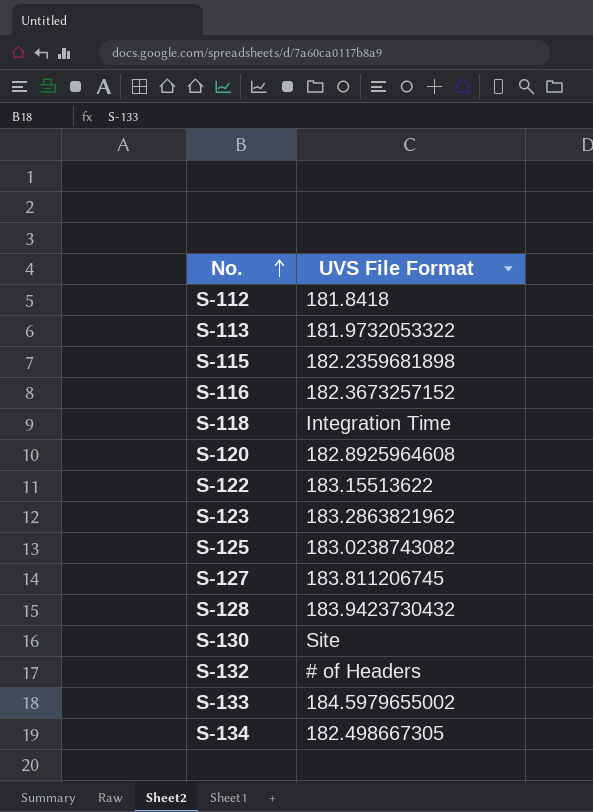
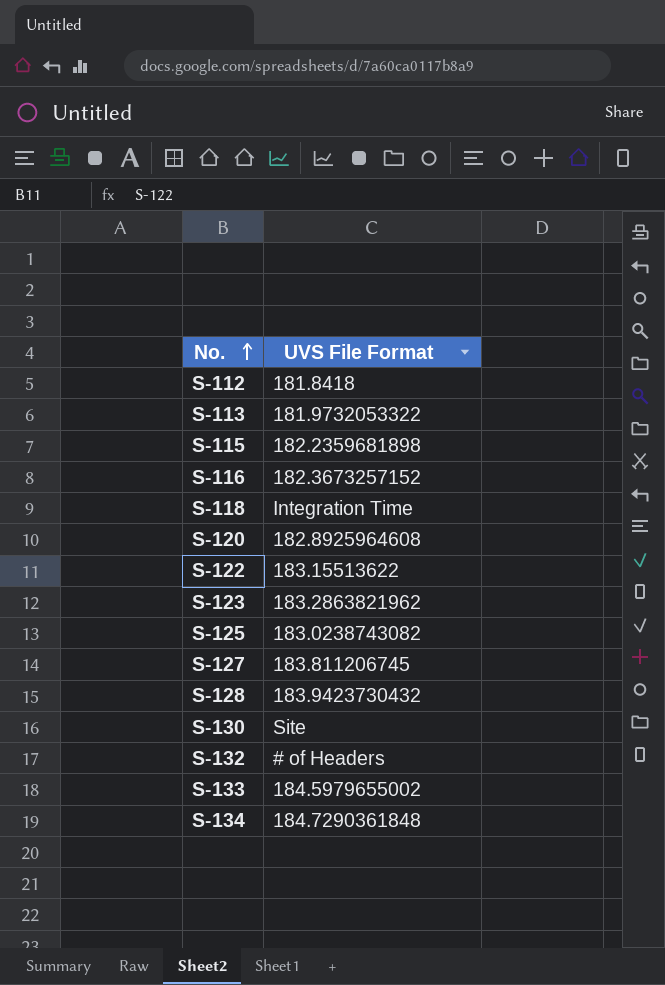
S-134 | UVS File Format: 182.498667305 -> 184.7290361848

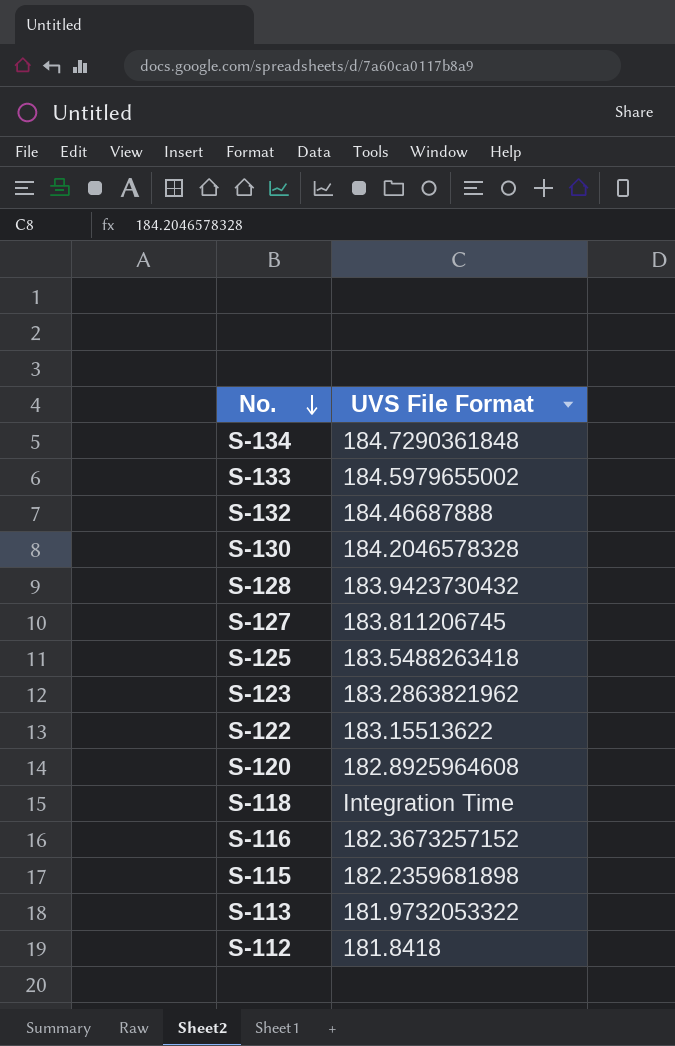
row order: No. ascending -> No. descending
S-132 | UVS File Format: # of Headers -> 184.46687888
S-130 | UVS File Format: Site -> 184.2046578328
S-125 | UVS File Format: 183.0238743082 -> 183.5488263418

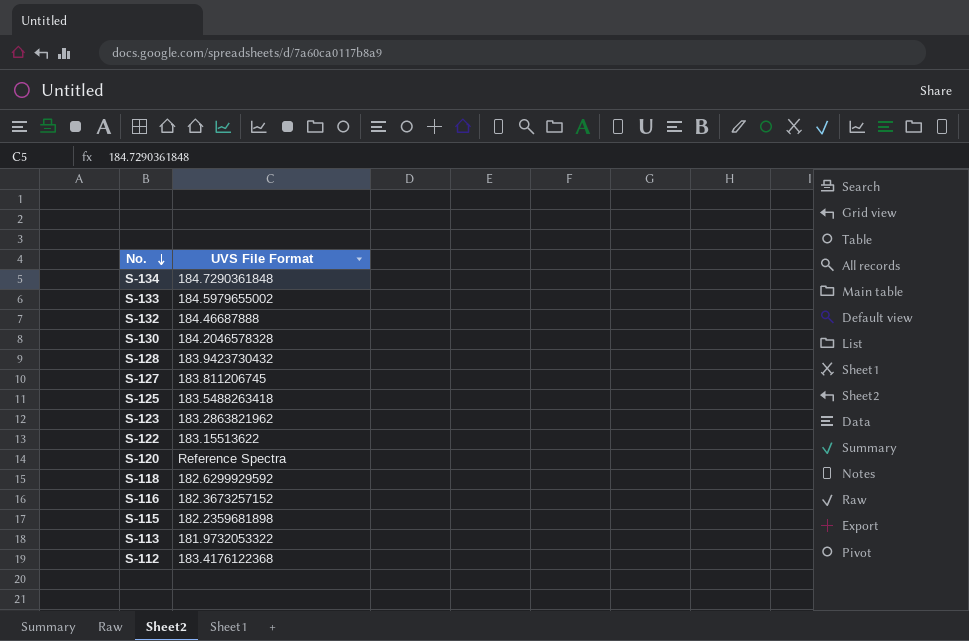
S-120 | UVS File Format: 182.8925964608 -> Reference Spectra
S-118 | UVS File Format: Integration Time -> 182.6299929592
S-112 | UVS File Format: 181.8418 -> 183.4176122368

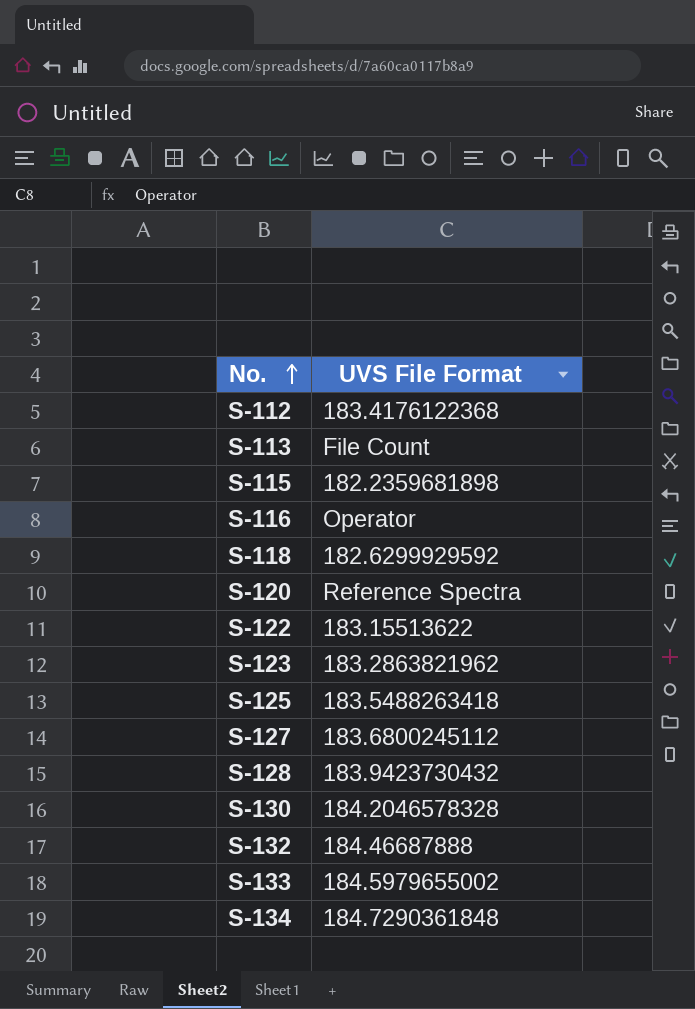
row order: No. descending -> No. ascending
S-113 | UVS File Format: 181.9732053322 -> File Count
S-116 | UVS File Format: 182.3673257152 -> Operator
S-127 | UVS File Format: 183.811206745 -> 183.6800245112

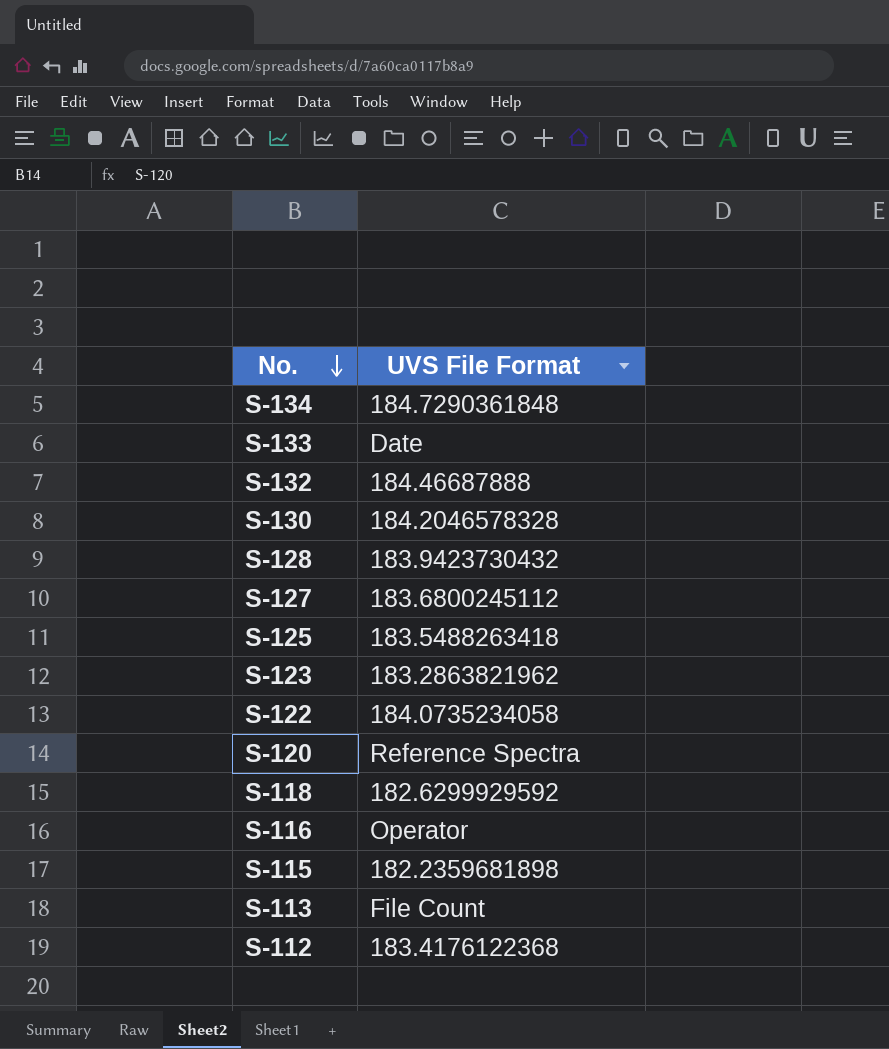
row order: No. ascending -> No. descending
S-133 | UVS File Format: 184.5979655002 -> Date
S-122 | UVS File Format: 183.15513622 -> 184.0735234058

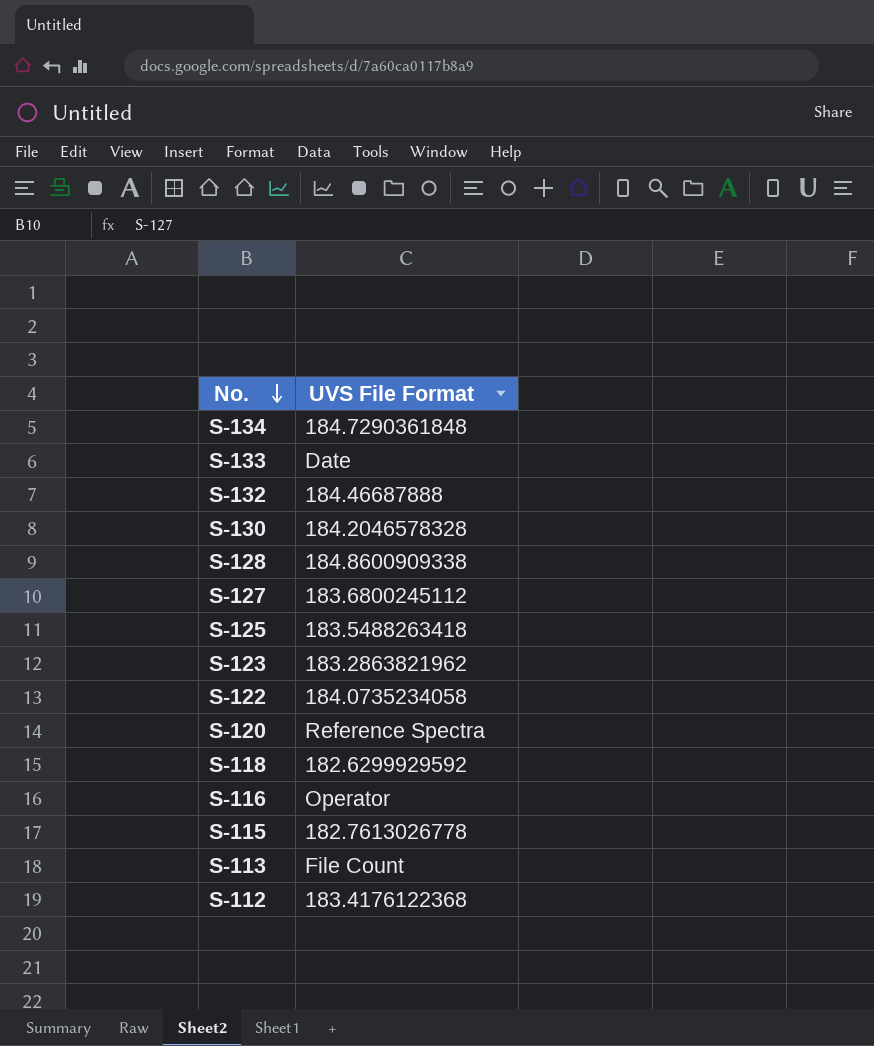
S-128 | UVS File Format: 183.9423730432 -> 184.8600909338
S-115 | UVS File Format: 182.2359681898 -> 182.7613026778

